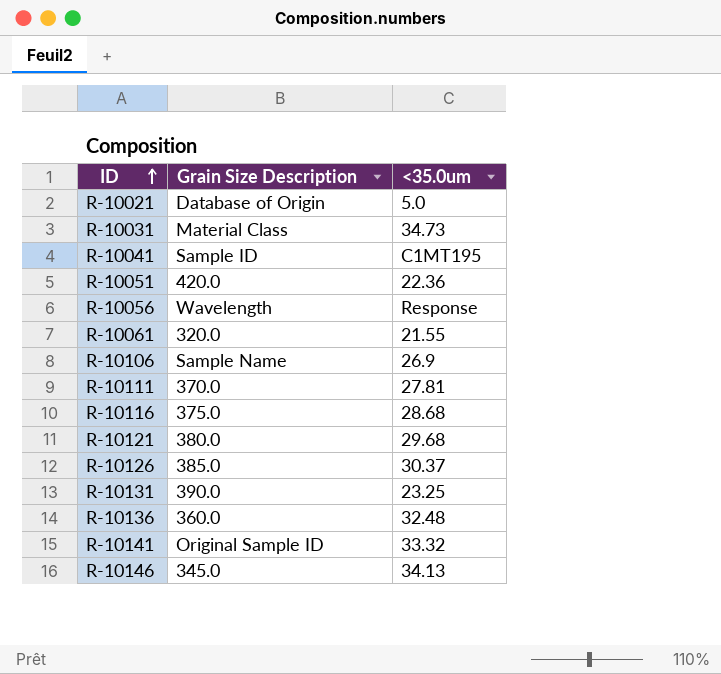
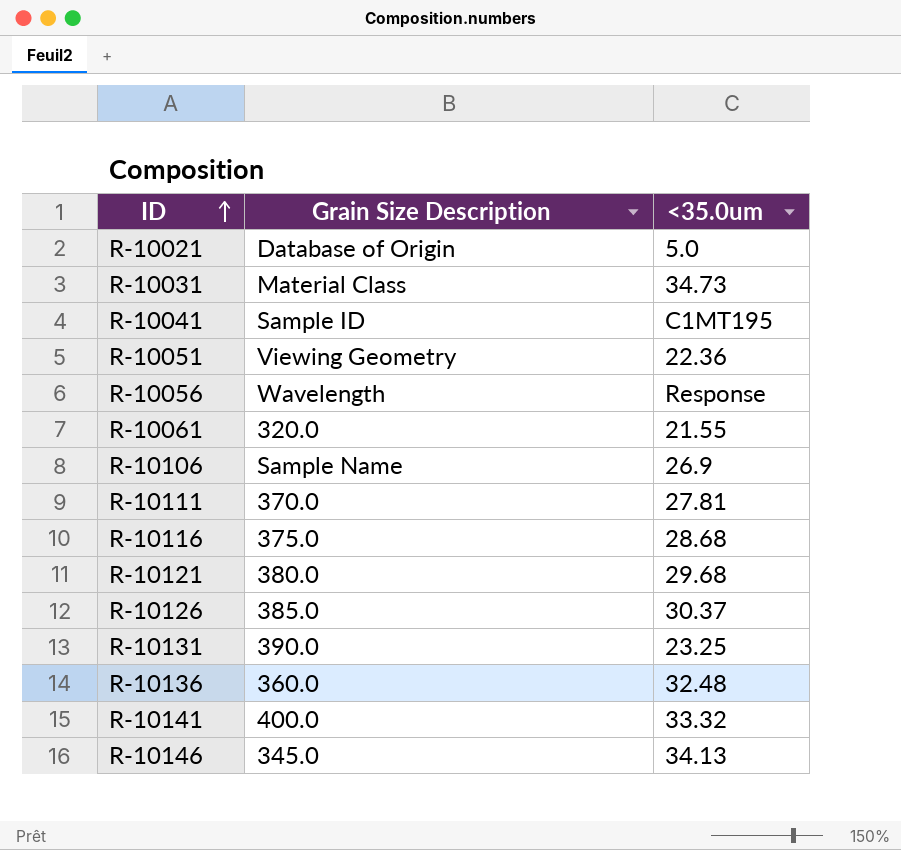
R-10051 | Grain Size Description: 420.0 -> Viewing Geometry
R-10141 | Grain Size Description: Original Sample ID -> 400.0

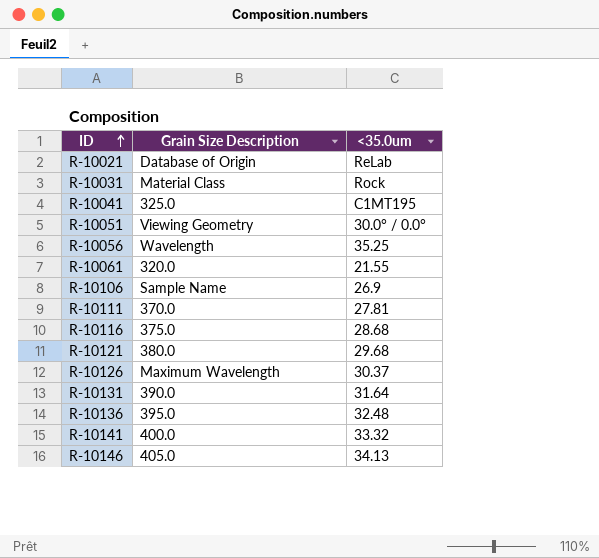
R-10021 | <35.0um: 5.0 -> ReLab
R-10031 | <35.0um: 34.73 -> Rock
R-10041 | Grain Size Description: Sample ID -> 325.0
R-10051 | <35.0um: 22.36 -> 30.0° / 0.0°
R-10056 | <35.0um: Response -> 35.25
R-10126 | Grain Size Description: 385.0 -> Maximum Wavelength
R-10131 | <35.0um: 23.25 -> 31.64
R-10136 | Grain Size Description: 360.0 -> 395.0
R-10146 | Grain Size Description: 345.0 -> 405.0

